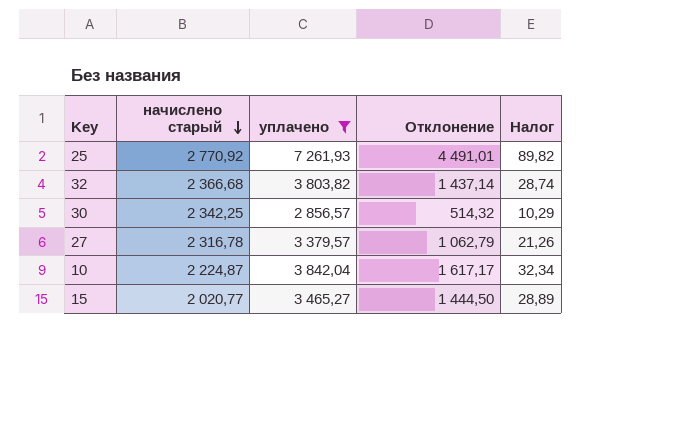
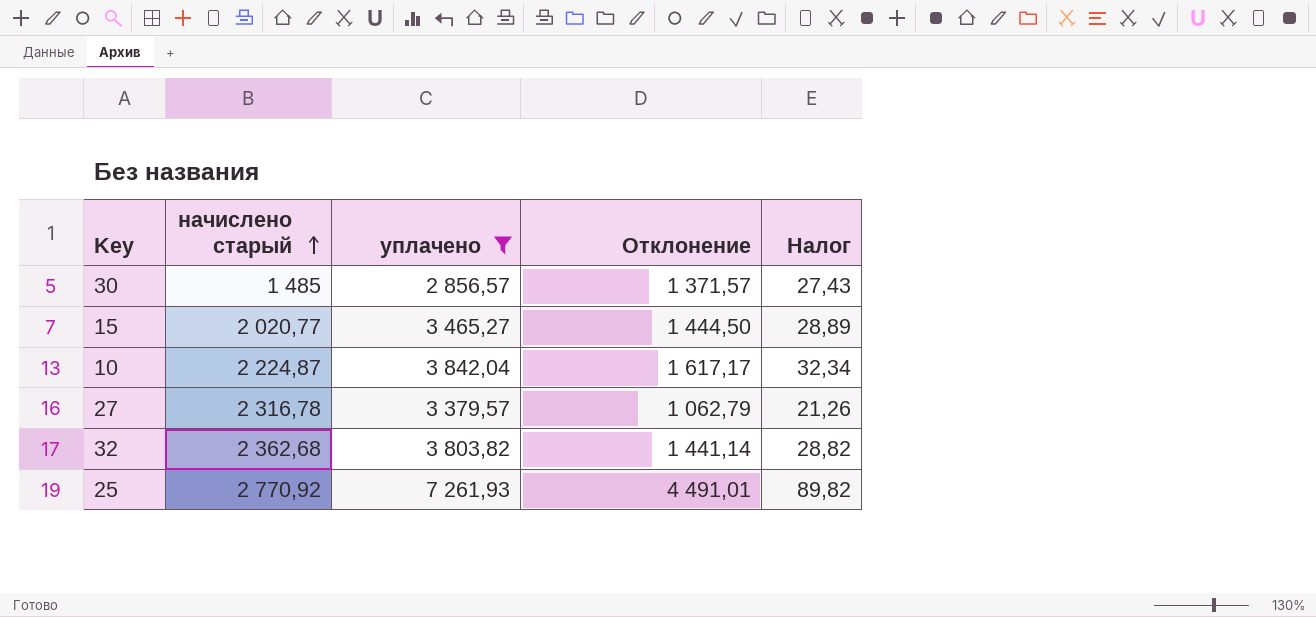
row order: начислено старый descending -> начислено старый ascending
30 | начислено старый: 2 342,25 -> 1 485
30 | Отклонение: 514,32 -> 1 371,57
30 | Налог: 10,29 -> 27,43
32 | начислено старый: 2 366,68 -> 2 362,68
32 | Отклонение: 1 437,14 -> 1 441,14
32 | Налог: 28,74 -> 28,82

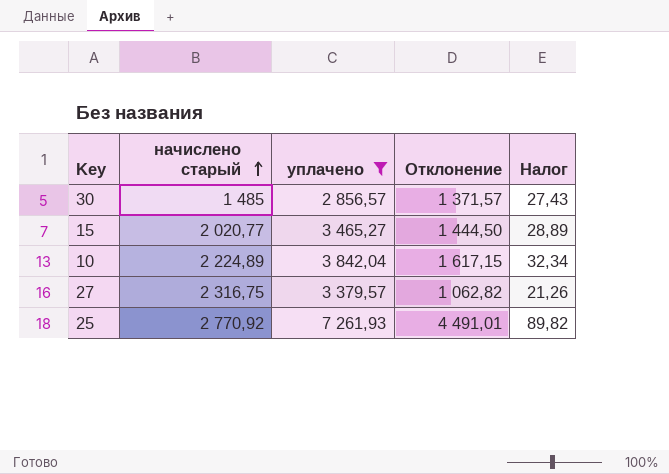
row 32: 2 362,68 | 3 803,82 | 1 441,14 | 28,82 -> none
10 | начислено старый: 2 224,87 -> 2 224,89
10 | Отклонение: 1 617,17 -> 1 617,15
27 | начислено старый: 2 316,78 -> 2 316,75
27 | Отклонение: 1 062,79 -> 1 062,82

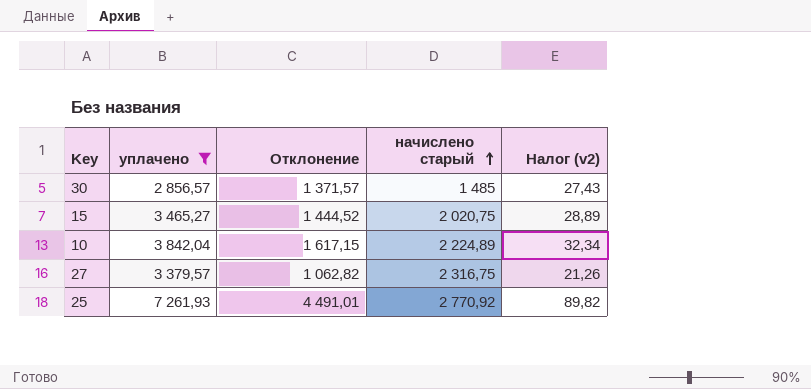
column начислено старый | position: 2 -> 4
column name: Налог -> Налог (v2)
15 | Отклонение: 1 444,50 -> 1 444,52
15 | начислено старый: 2 020,77 -> 2 020,75

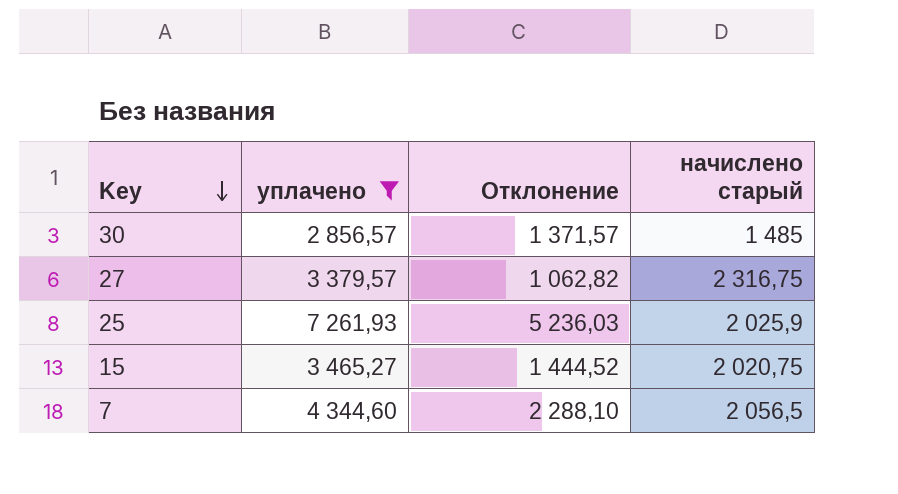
row order: начислено старый ascending -> Key descending
column Налог (v2) | formula: [Отклонение] * 0,02 -> none
row 10: 3 842,04 | 1 617,15 | 2 224,89 | 32,34 -> none
25 | Отклонение: 4 491,01 -> 5 236,03
25 | начислено старый: 2 770,92 -> 2 025,9
row 7: none -> 4 344,60 | 2 288,10 | 2 056,5

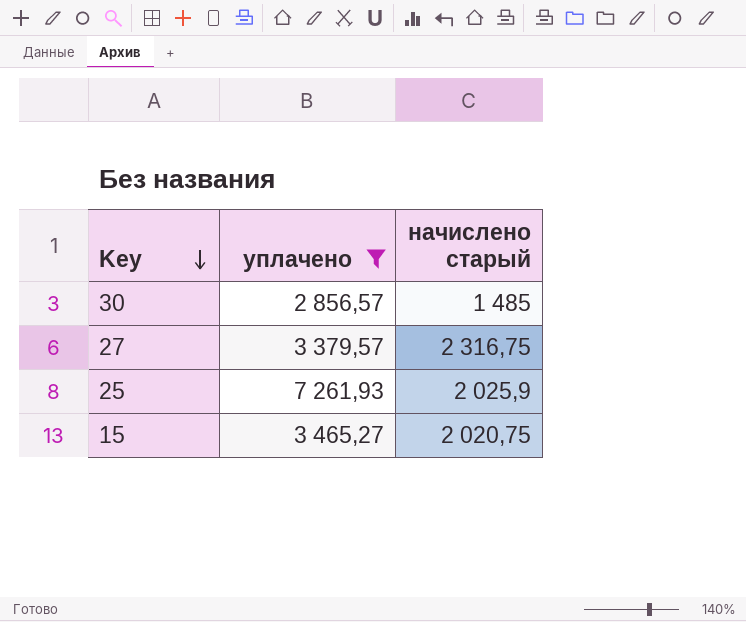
column Отклонение | formula: [уплачено] - [начислено старый] -> none
row 7: 4 344,60 | 2 288,10 | 2 056,5 -> none

